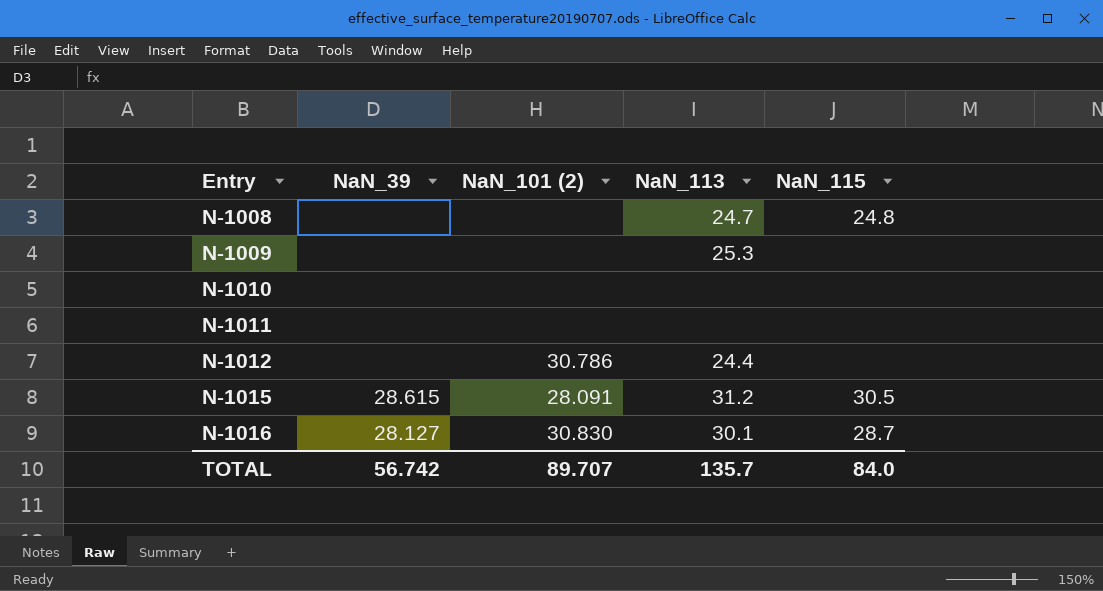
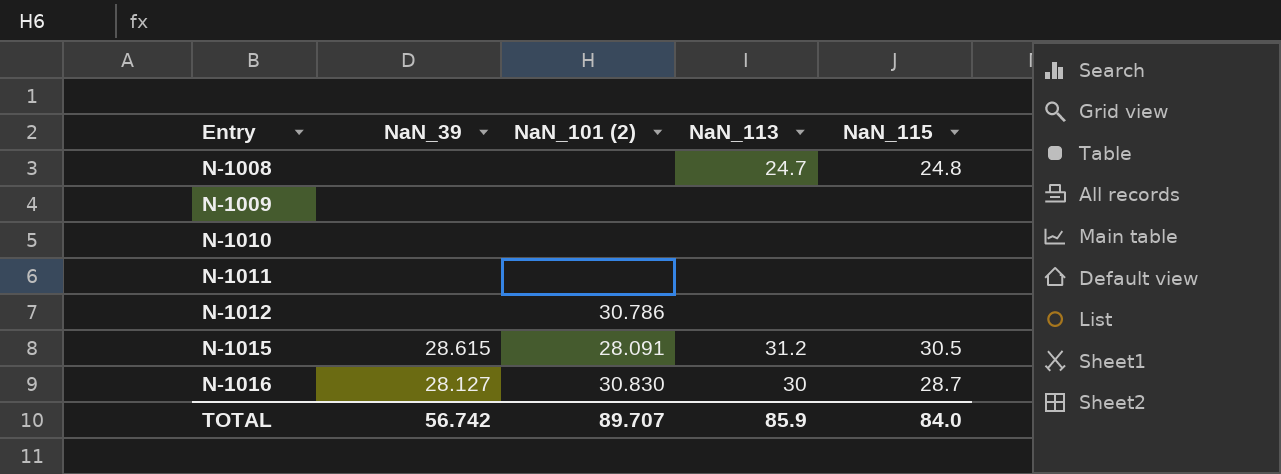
N-1009 | NaN_113: 25.3 -> none
N-1012 | NaN_113: 24.4 -> none
N-1016 | NaN_113: 30.1 -> 30
TOTAL | NaN_113: 135.7 -> 85.9

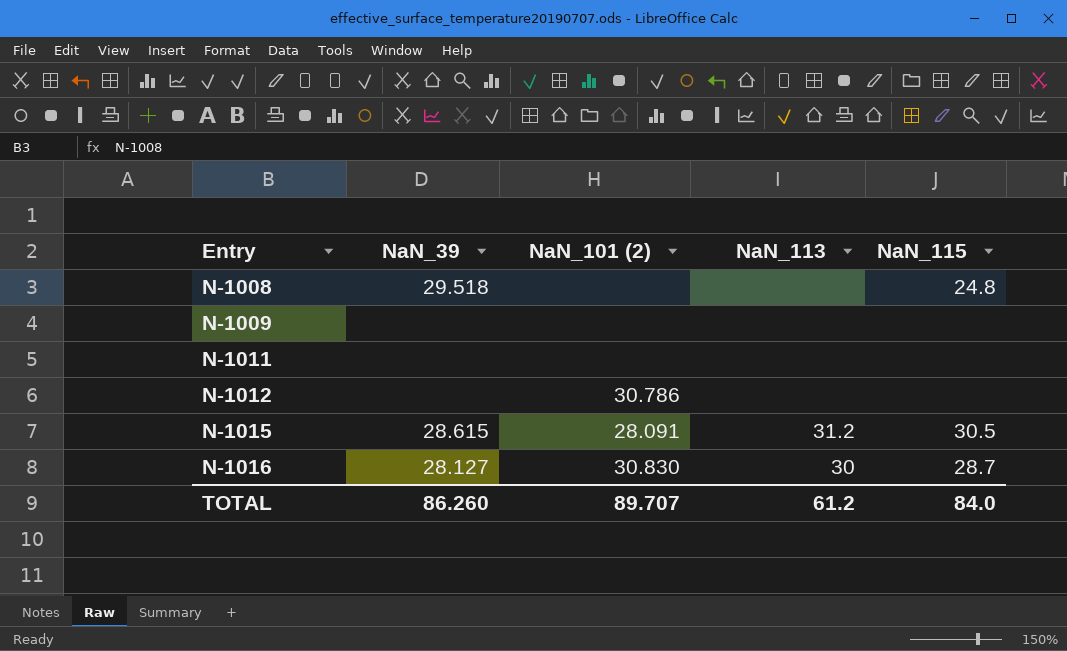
row N-1010: none | none | none | none -> none
N-1008 | NaN_39: none -> 29.518
N-1008 | NaN_113: 24.7 -> none
TOTAL | NaN_39: 56.742 -> 86.260
TOTAL | NaN_113: 85.9 -> 61.2

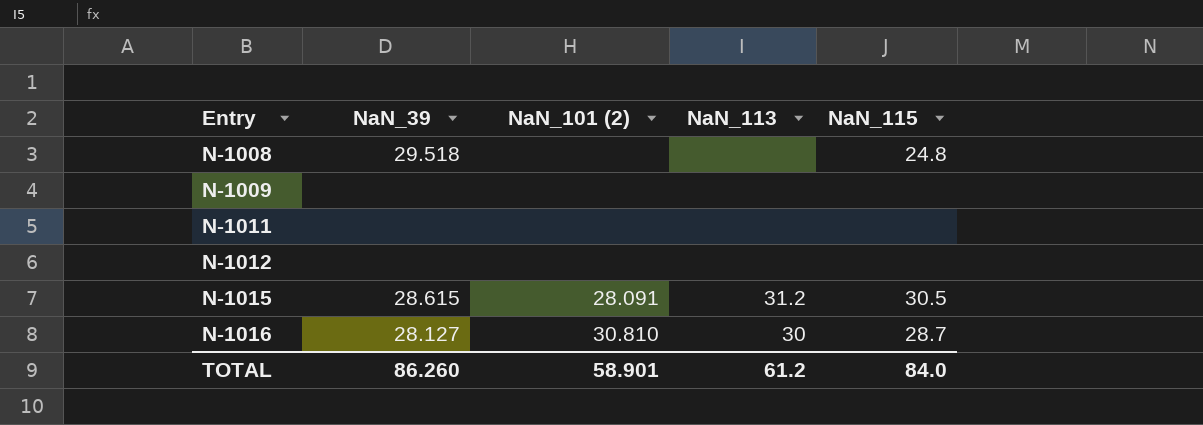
N-1012 | NaN_101 (2): 30.786 -> none
N-1016 | NaN_101 (2): 30.830 -> 30.810
TOTAL | NaN_101 (2): 89.707 -> 58.901

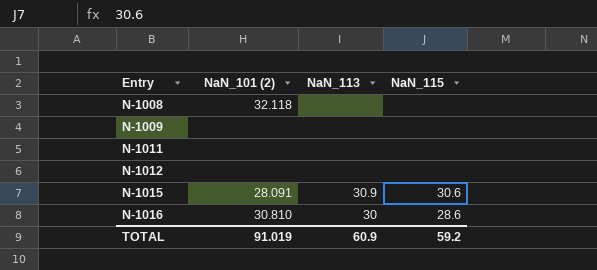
column NaN_39 | position: 2 -> none
N-1008 | NaN_101 (2): none -> 32.118
N-1008 | NaN_115: 24.8 -> none
N-1015 | NaN_113: 31.2 -> 30.9
N-1015 | NaN_115: 30.5 -> 30.6
N-1016 | NaN_115: 28.7 -> 28.6
TOTAL | NaN_101 (2): 58.901 -> 91.019
TOTAL | NaN_113: 61.2 -> 60.9
TOTAL | NaN_115: 84.0 -> 59.2

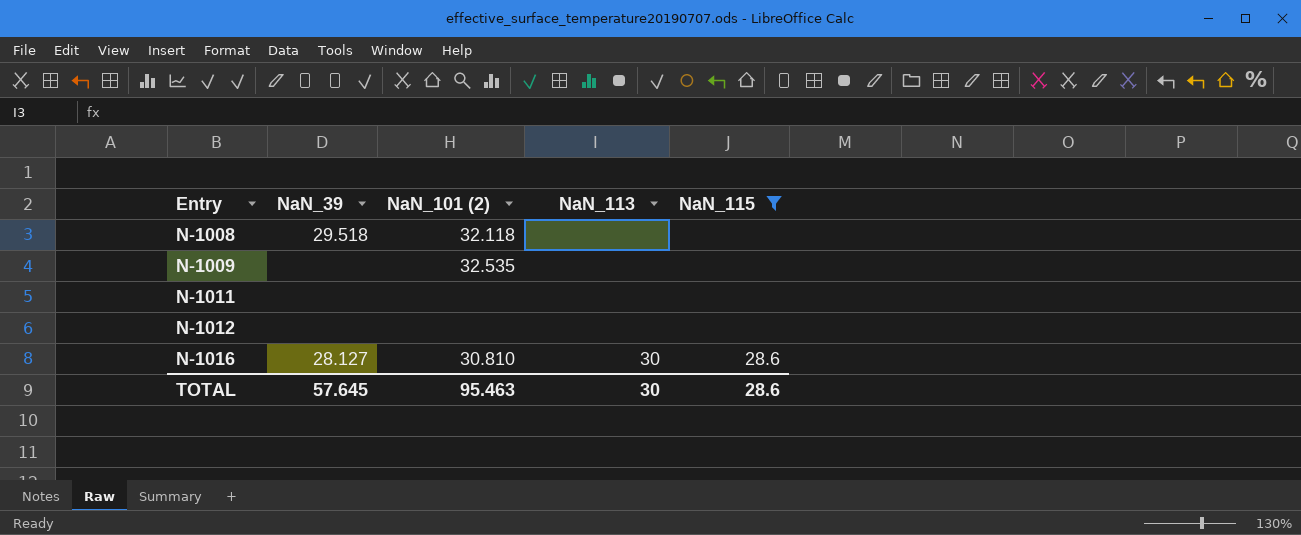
filter: none -> NaN_115 != 30.6
column NaN_39 | position: none -> 2
N-1009 | NaN_101 (2): none -> 32.535
TOTAL | NaN_101 (2): 91.019 -> 95.463
TOTAL | NaN_113: 60.9 -> 30
TOTAL | NaN_115: 59.2 -> 28.6

